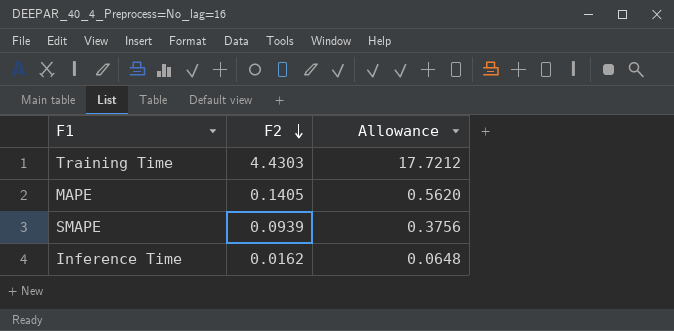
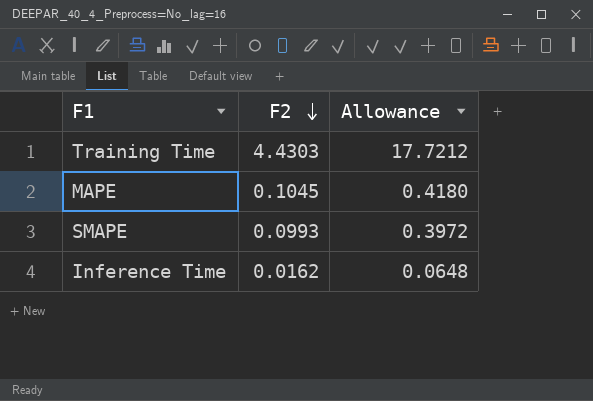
MAPE | F2: 0.1405 -> 0.1045
MAPE | Allowance: 0.5620 -> 0.4180
SMAPE | F2: 0.0939 -> 0.0993
SMAPE | Allowance: 0.3756 -> 0.3972

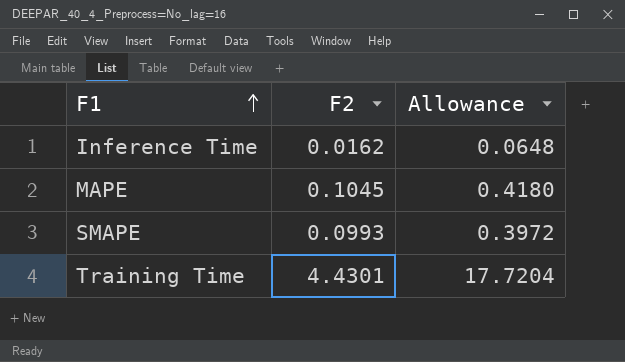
row order: F2 descending -> F1 ascending
Training Time | F2: 4.4303 -> 4.4301
Training Time | Allowance: 17.7212 -> 17.7204

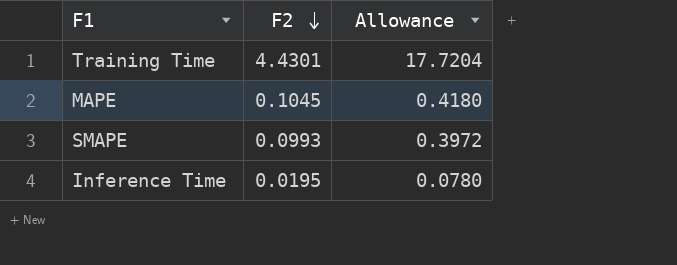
row order: F1 ascending -> F2 descending
Inference Time | F2: 0.0162 -> 0.0195
Inference Time | Allowance: 0.0648 -> 0.0780

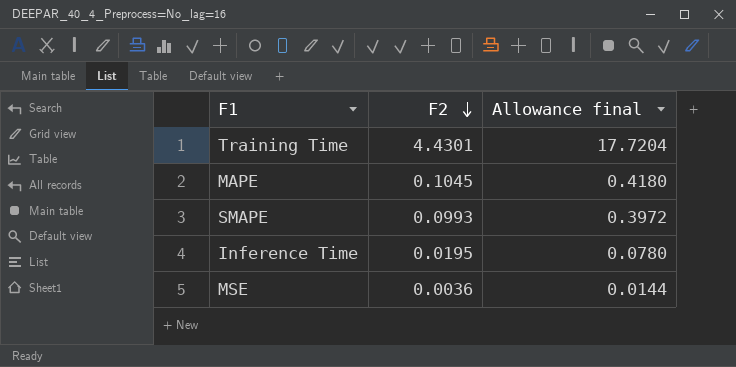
column name: Allowance -> Allowance final
row MSE: none -> 0.0036 | 0.0144

